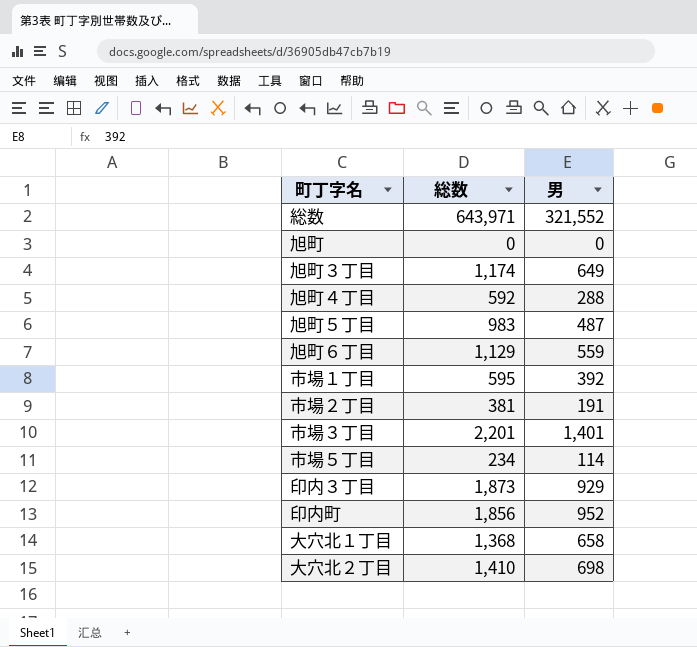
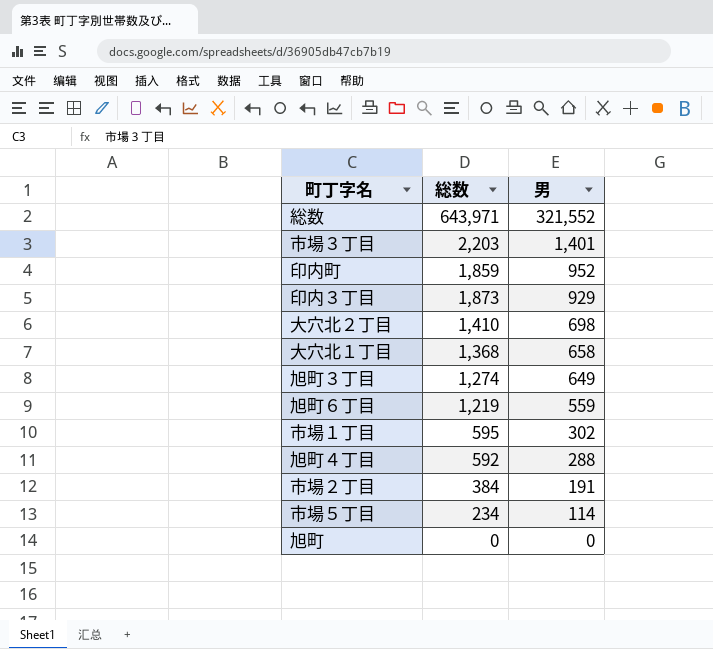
row order: none -> 男 descending
row 旭町５丁目: 983 | 487 -> none
市場３丁目 | 総数: 2,201 -> 2,203
印内町 | 総数: 1,856 -> 1,859
旭町３丁目 | 総数: 1,174 -> 1,274
旭町６丁目 | 総数: 1,129 -> 1,219
市場１丁目 | 男: 392 -> 302
市場２丁目 | 総数: 381 -> 384

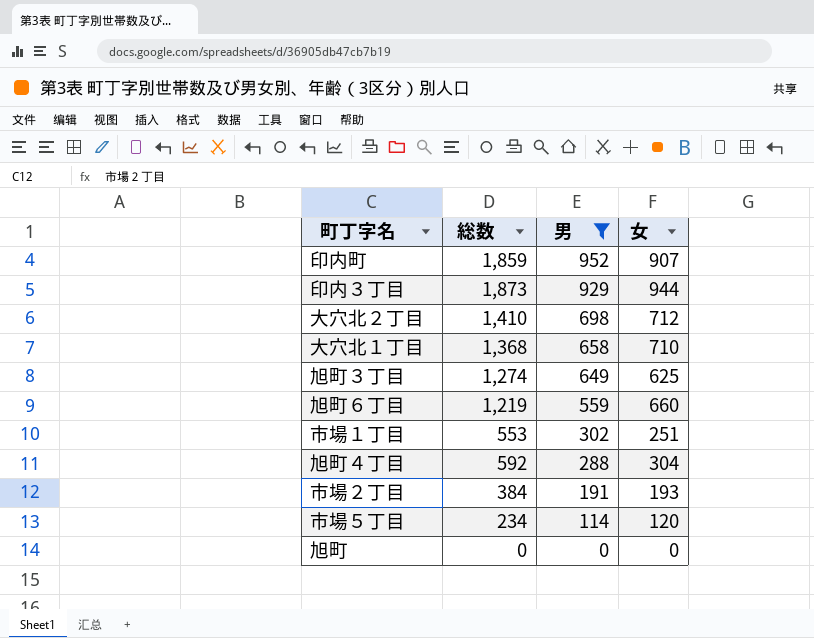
filter: none -> 男 <= 952
column 女 | formula: none -> [総数] - [男]
市場１丁目 | 総数: 595 -> 553

